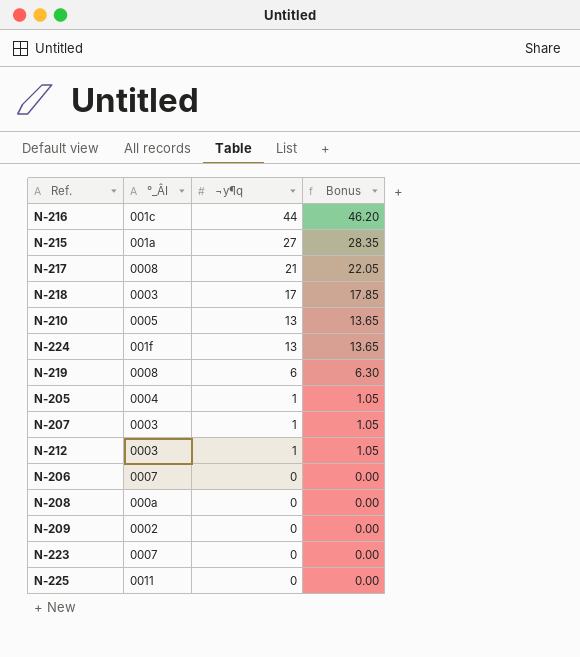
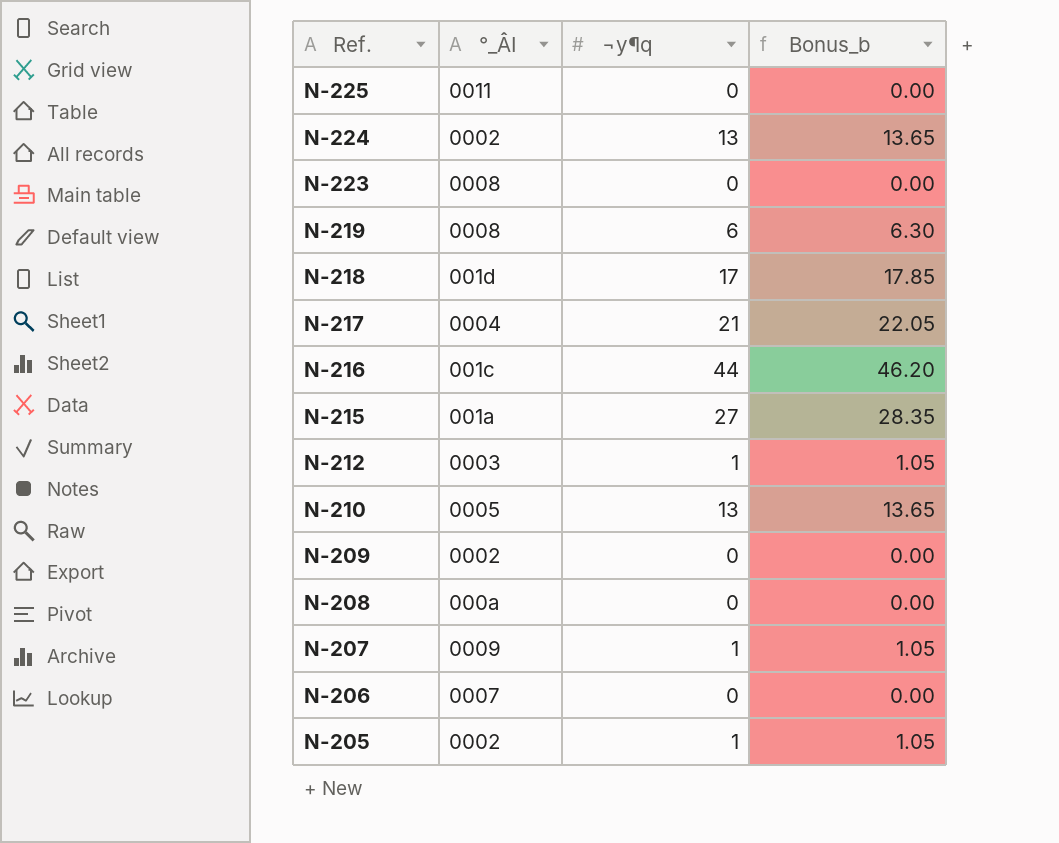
row order: ¬y¶q descending -> Ref. descending
column name: Bonus -> Bonus_b
N-224 | °_ÂI: 001f -> 0002
N-223 | °_ÂI: 0007 -> 0008
N-218 | °_ÂI: 0003 -> 001d
N-217 | °_ÂI: 0008 -> 0004
N-207 | °_ÂI: 0003 -> 0009
N-205 | °_ÂI: 0004 -> 0002

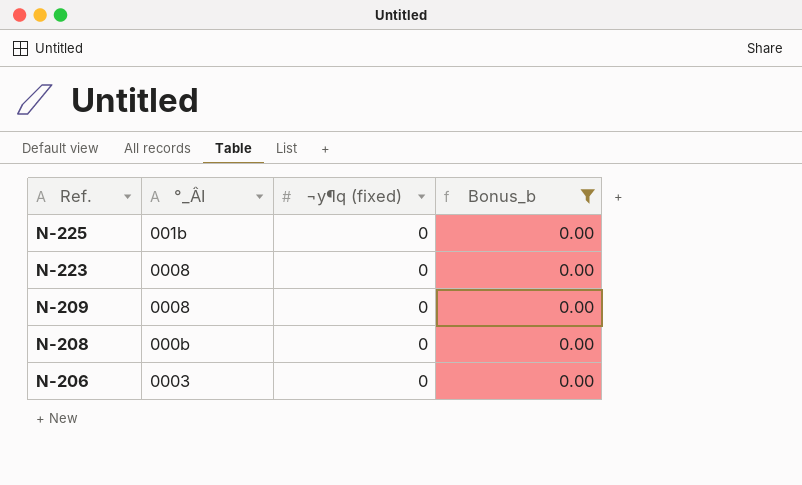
filter: none -> Bonus_b = 0.00
column name: ¬y¶q -> ¬y¶q (fixed)
N-225 | °_ÂI: 0011 -> 001b
N-209 | °_ÂI: 0002 -> 0008
N-208 | °_ÂI: 000a -> 000b
N-206 | °_ÂI: 0007 -> 0003

